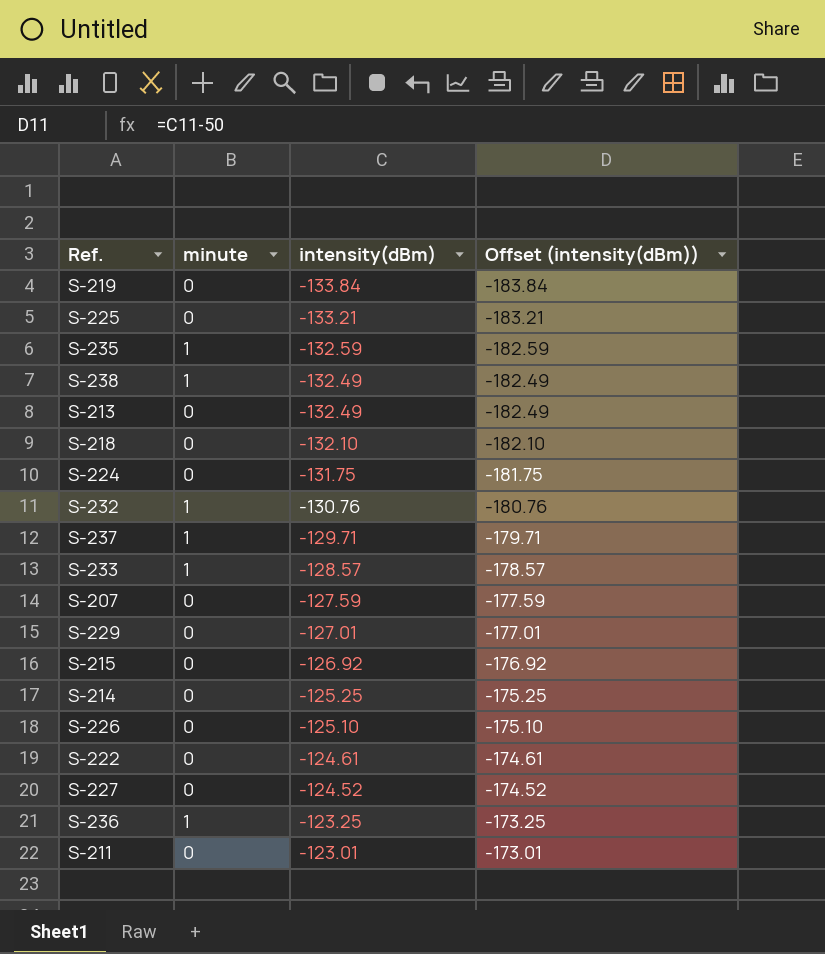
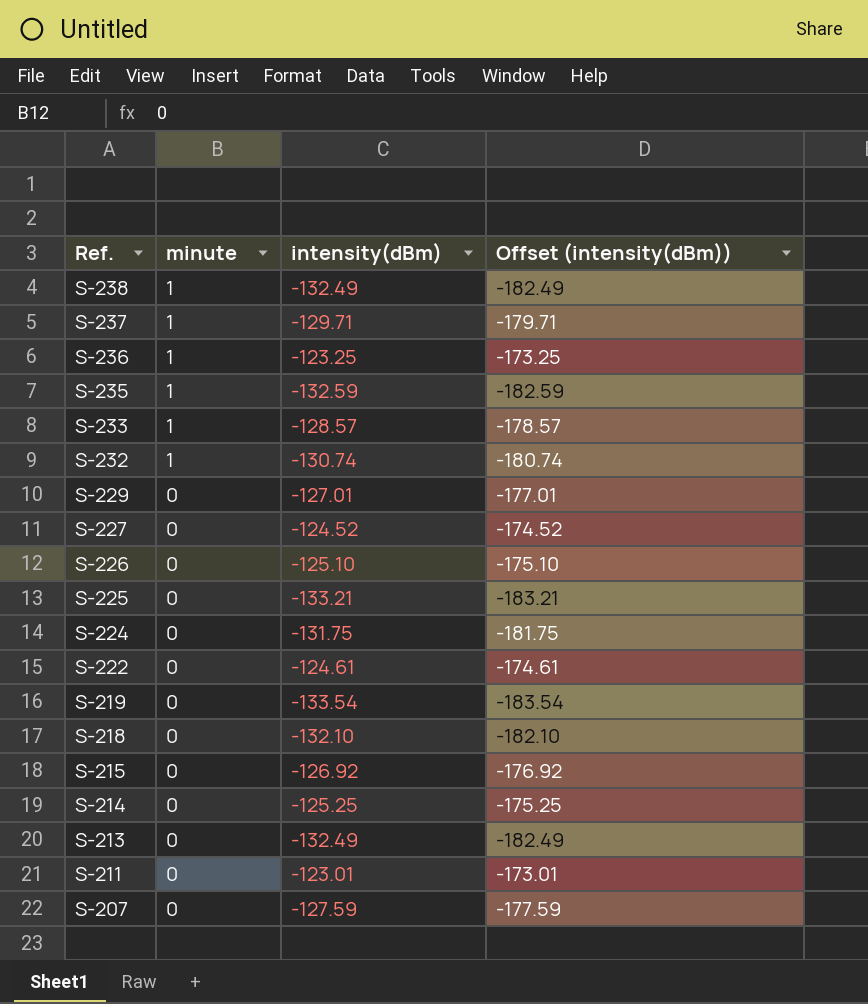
row order: intensity(dBm) ascending -> Ref. descending
S-232 | intensity(dBm): -130.76 -> -130.74
S-232 | Offset (intensity(dBm)): -180.76 -> -180.74
S-219 | intensity(dBm): -133.84 -> -133.54
S-219 | Offset (intensity(dBm)): -183.84 -> -183.54

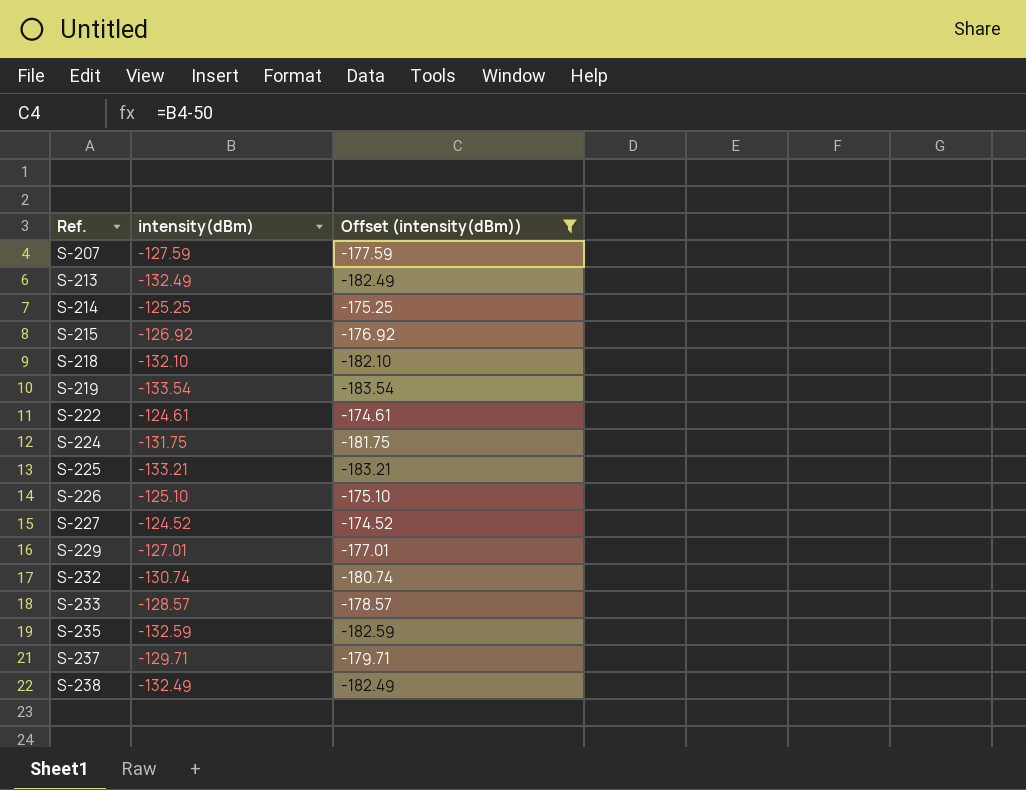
filter: none -> Offset (intensity(dBm)) <= -174.52
row order: Ref. descending -> Ref. ascending
column minute | position: 2 -> none

